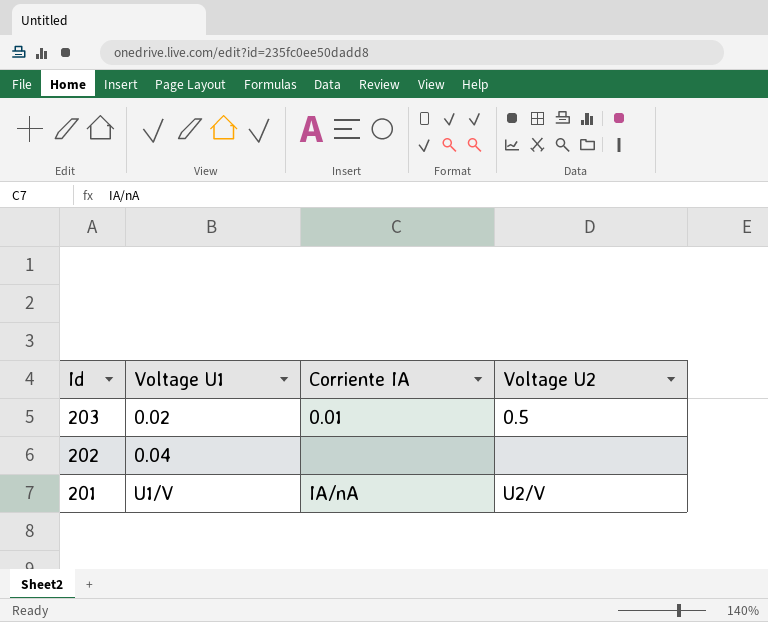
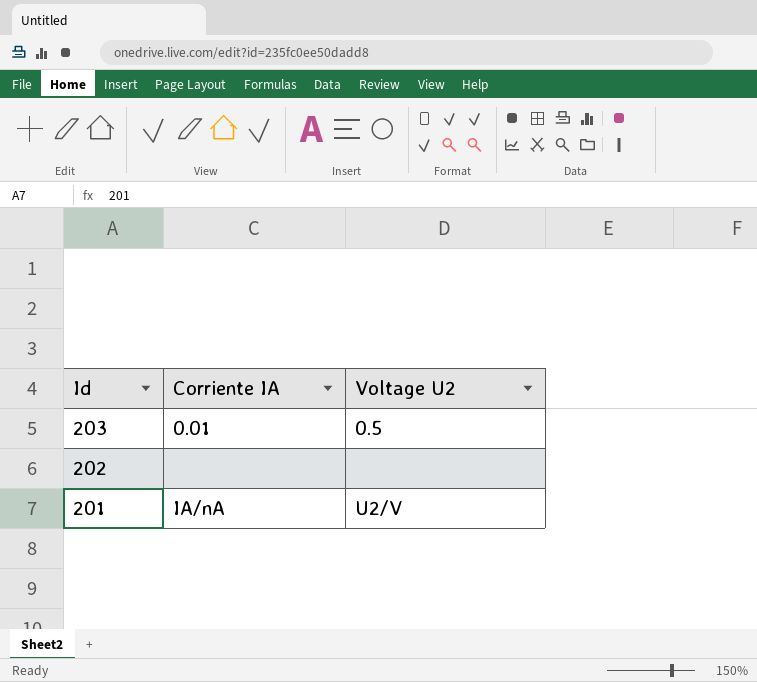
column Voltage U1 | position: 2 -> none

